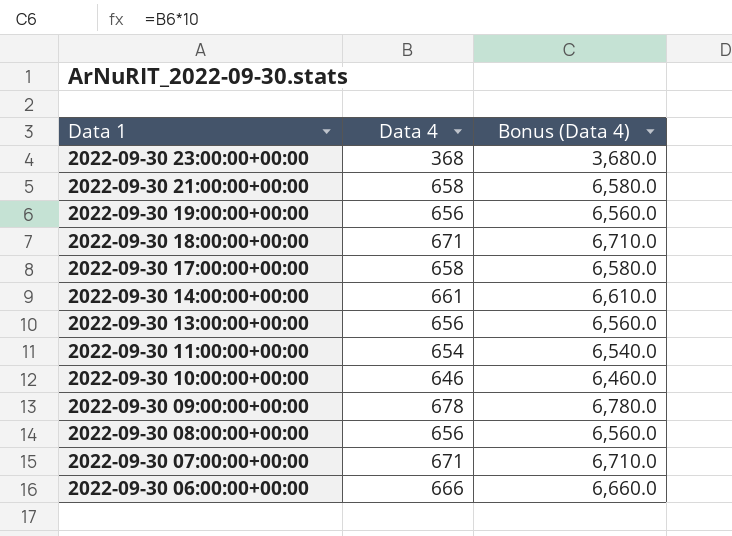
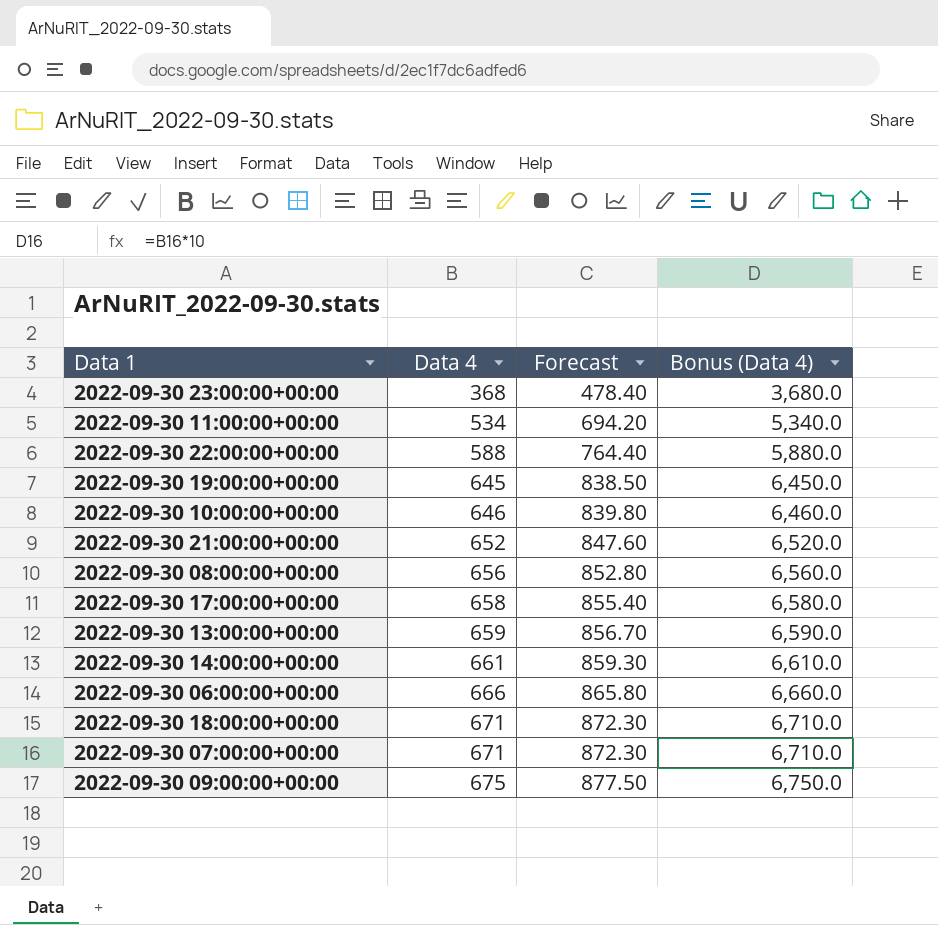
row order: Data 1 descending -> Data 4 ascending
column Forecast | formula: none -> [Data 4] * 1.3
2022-09-30 11:00:00+00:00 | Data 4: 654 -> 534
2022-09-30 11:00:00+00:00 | Bonus (Data 4): 6,540.0 -> 5,340.0
row 2022-09-30 22:00:00+00:00: none -> 588 | 764.40 | 5,880.0
2022-09-30 19:00:00+00:00 | Data 4: 656 -> 645
2022-09-30 19:00:00+00:00 | Bonus (Data 4): 6,560.0 -> 6,450.0
2022-09-30 21:00:00+00:00 | Data 4: 658 -> 652
2022-09-30 21:00:00+00:00 | Bonus (Data 4): 6,580.0 -> 6,520.0
2022-09-30 13:00:00+00:00 | Data 4: 656 -> 659
2022-09-30 13:00:00+00:00 | Bonus (Data 4): 6,560.0 -> 6,590.0
2022-09-30 09:00:00+00:00 | Data 4: 678 -> 675
2022-09-30 09:00:00+00:00 | Bonus (Data 4): 6,780.0 -> 6,750.0

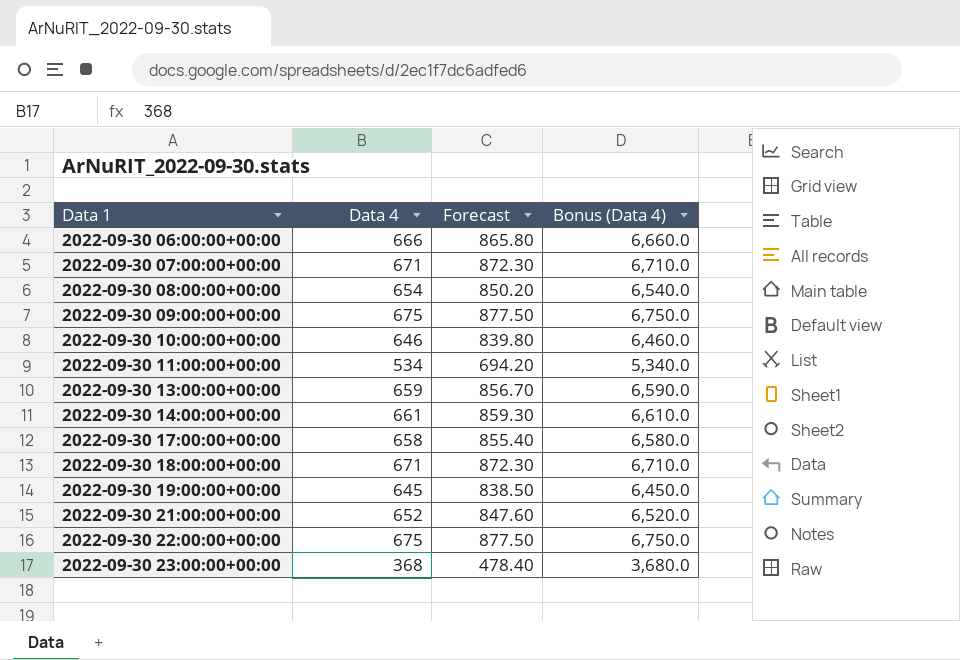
row order: Data 4 ascending -> Data 1 ascending
2022-09-30 08:00:00+00:00 | Data 4: 656 -> 654
2022-09-30 08:00:00+00:00 | Forecast: 852.80 -> 850.20
2022-09-30 08:00:00+00:00 | Bonus (Data 4): 6,560.0 -> 6,540.0
2022-09-30 22:00:00+00:00 | Data 4: 588 -> 675
2022-09-30 22:00:00+00:00 | Forecast: 764.40 -> 877.50
2022-09-30 22:00:00+00:00 | Bonus (Data 4): 5,880.0 -> 6,750.0

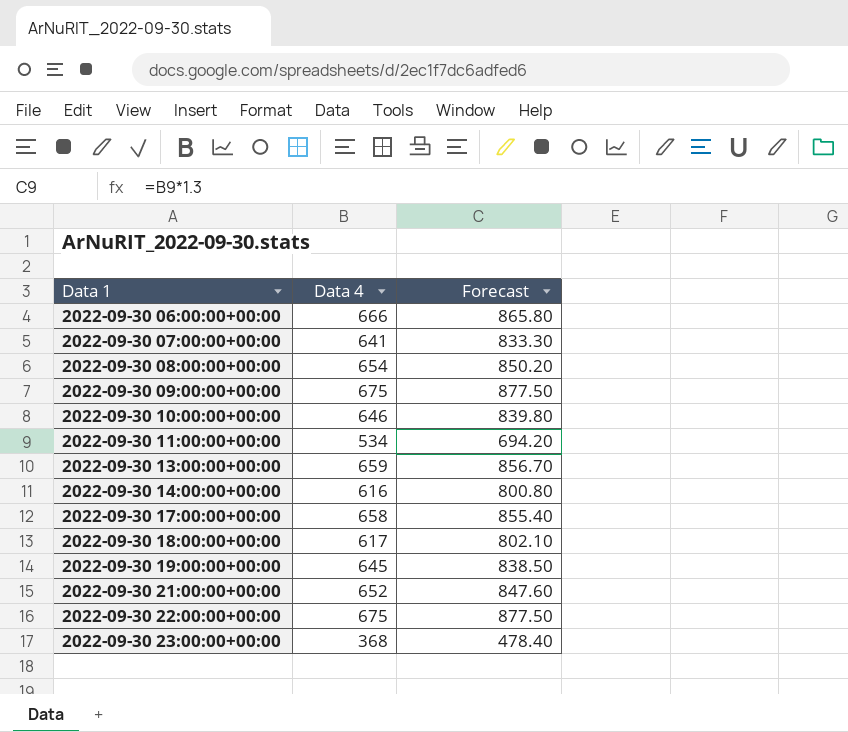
column Bonus (Data 4) | formula: [Data 4] * 10 -> none
2022-09-30 07:00:00+00:00 | Data 4: 671 -> 641
2022-09-30 07:00:00+00:00 | Forecast: 872.30 -> 833.30
2022-09-30 14:00:00+00:00 | Data 4: 661 -> 616
2022-09-30 14:00:00+00:00 | Forecast: 859.30 -> 800.80
2022-09-30 18:00:00+00:00 | Data 4: 671 -> 617
2022-09-30 18:00:00+00:00 | Forecast: 872.30 -> 802.10

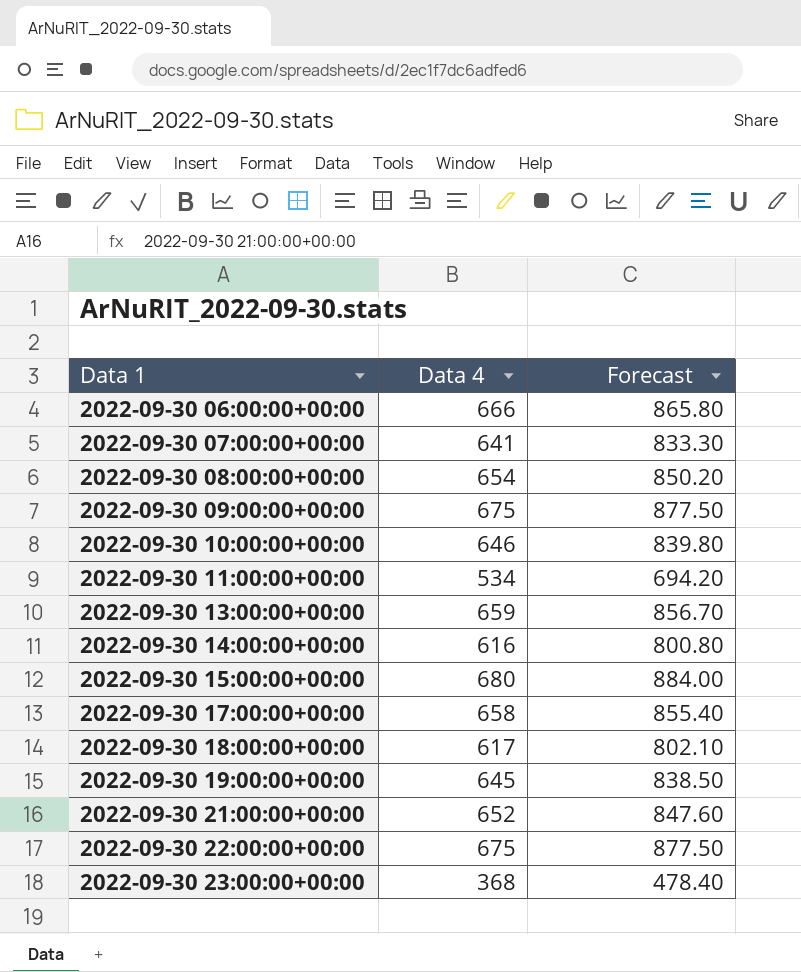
row 2022-09-30 15:00:00+00:00: none -> 680 | 884.00

